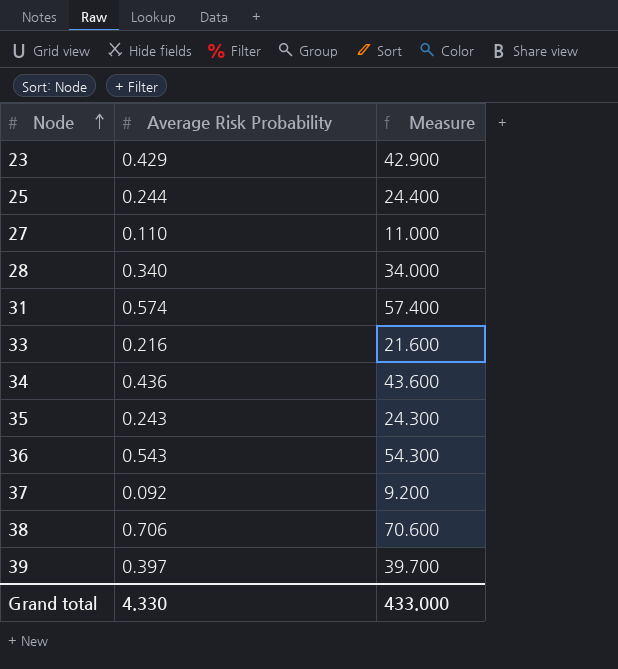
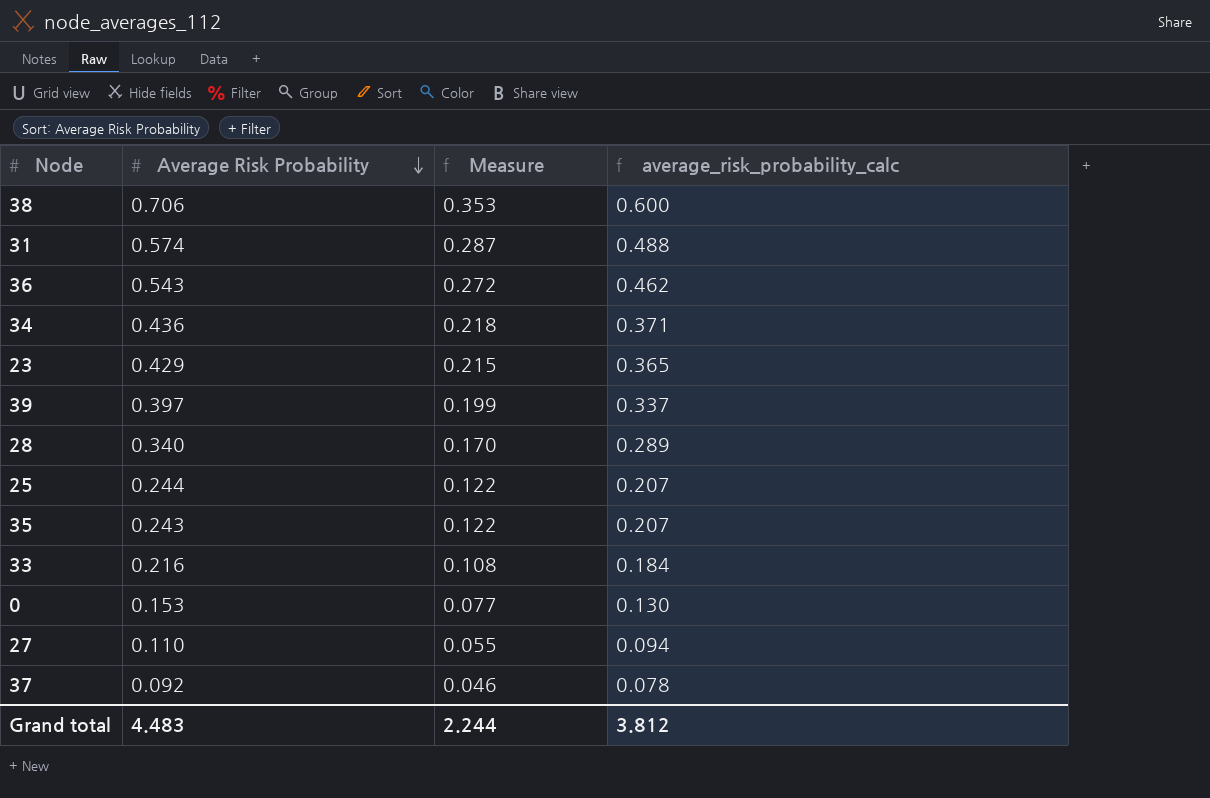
row order: Node ascending -> Average Risk Probability descending
column Measure | formula: [Average Risk Probability] * 100 -> [Average Risk Probability] * 0.5
column average_risk_probability_calc | formula: none -> [Average Risk Probability] * 0.85
row 0: none -> 0.153 | 0.077 | 0.130
Grand total | Average Risk Probability: 4.330 -> 4.483
Grand total | Measure: 433.000 -> 2.244

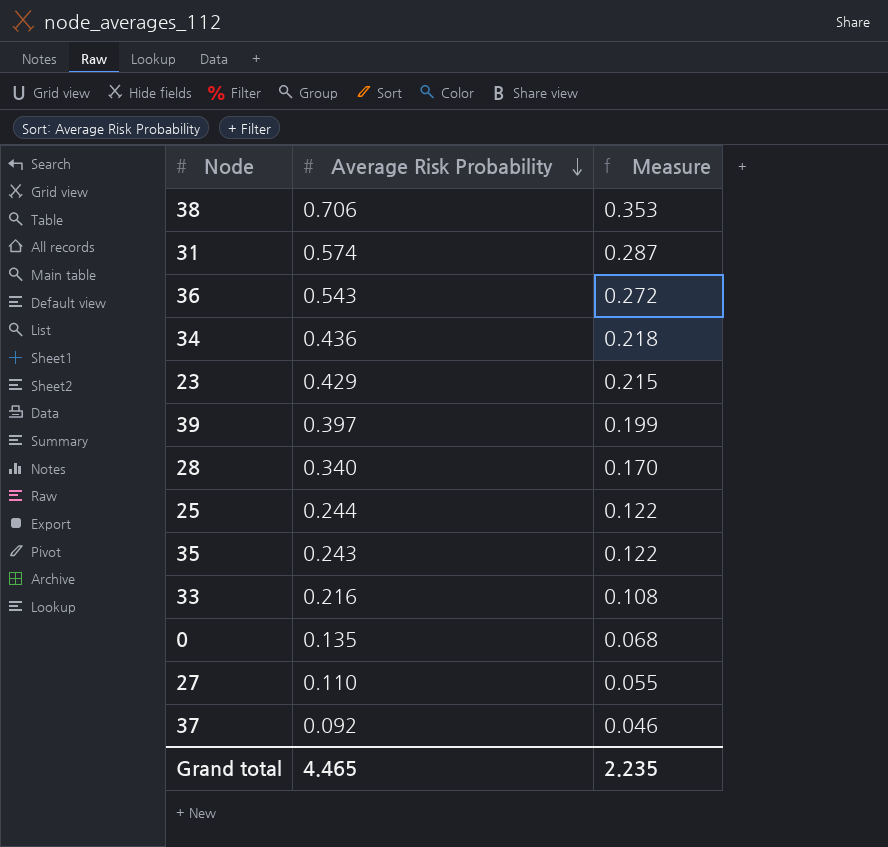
column average_risk_probability_calc | formula: [Average Risk Probability] * 0.85 -> none
0 | Average Risk Probability: 0.153 -> 0.135
0 | Measure: 0.077 -> 0.068
Grand total | Average Risk Probability: 4.483 -> 4.465
Grand total | Measure: 2.244 -> 2.235

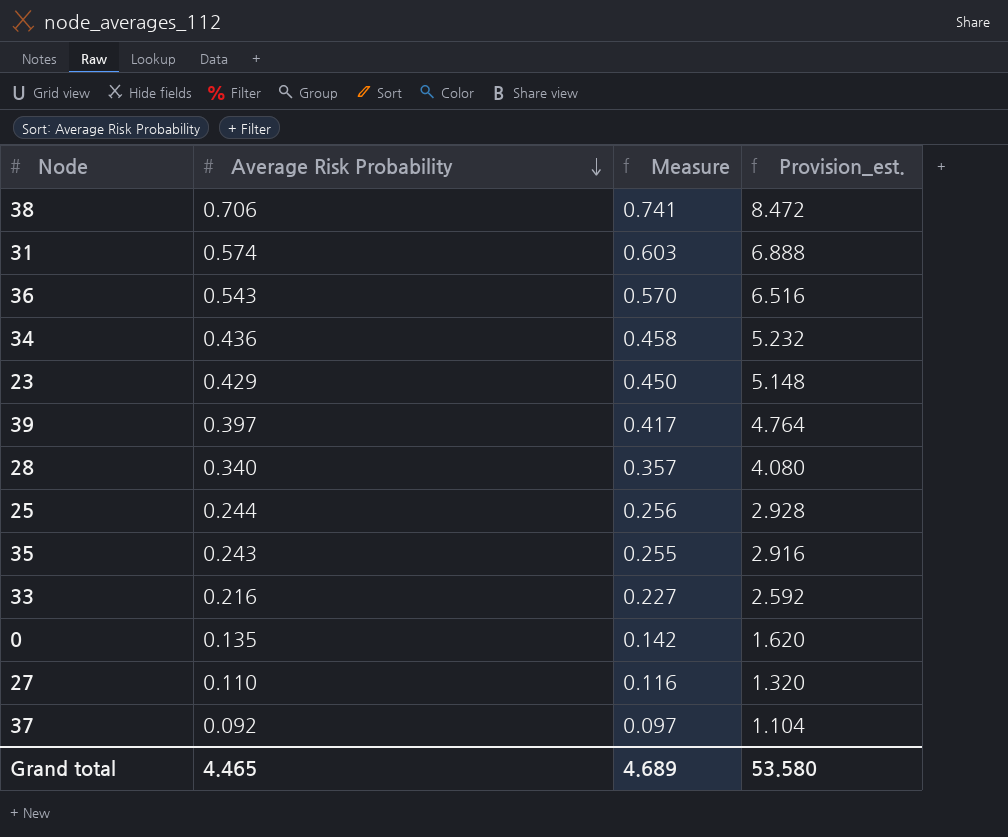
column Measure | formula: [Average Risk Probability] * 0.5 -> [Average Risk Probability] * 1.05
column Provision_est. | formula: none -> [Average Risk Probability] * 12
Grand total | Measure: 2.235 -> 4.689

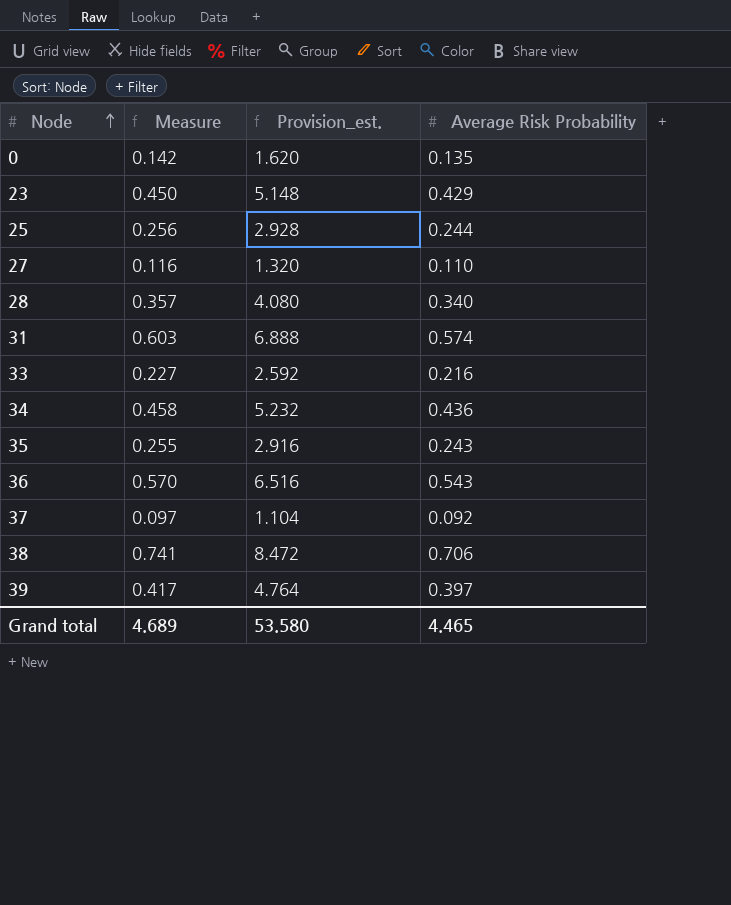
row order: Average Risk Probability descending -> Node ascending
column Average Risk Probability | position: 2 -> 4

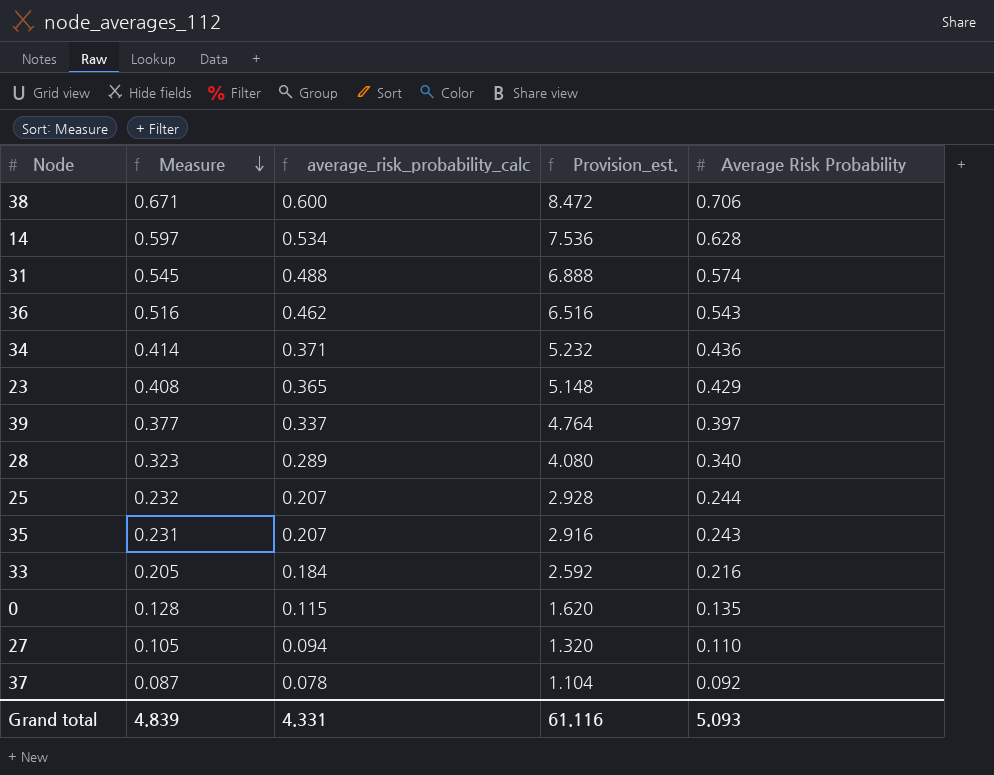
row order: Node ascending -> Measure descending
column Measure | formula: [Average Risk Probability] * 1.05 -> [Average Risk Probability] * 0.95
column average_risk_probability_calc | formula: none -> [Average Risk Probability] * 0.85
row 14: none -> 0.597 | 0.534 | 7.536 | 0.628
Grand total | Measure: 4.689 -> 4.839
Grand total | Provision_est.: 53.580 -> 61.116
Grand total | Average Risk Probability: 4.465 -> 5.093

